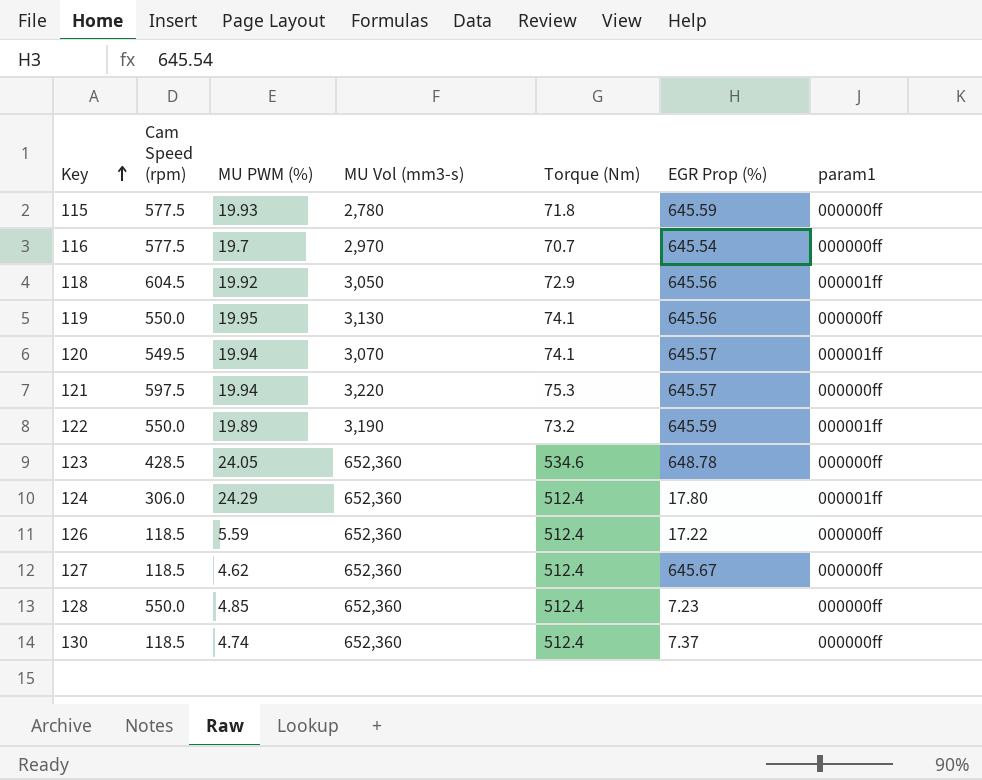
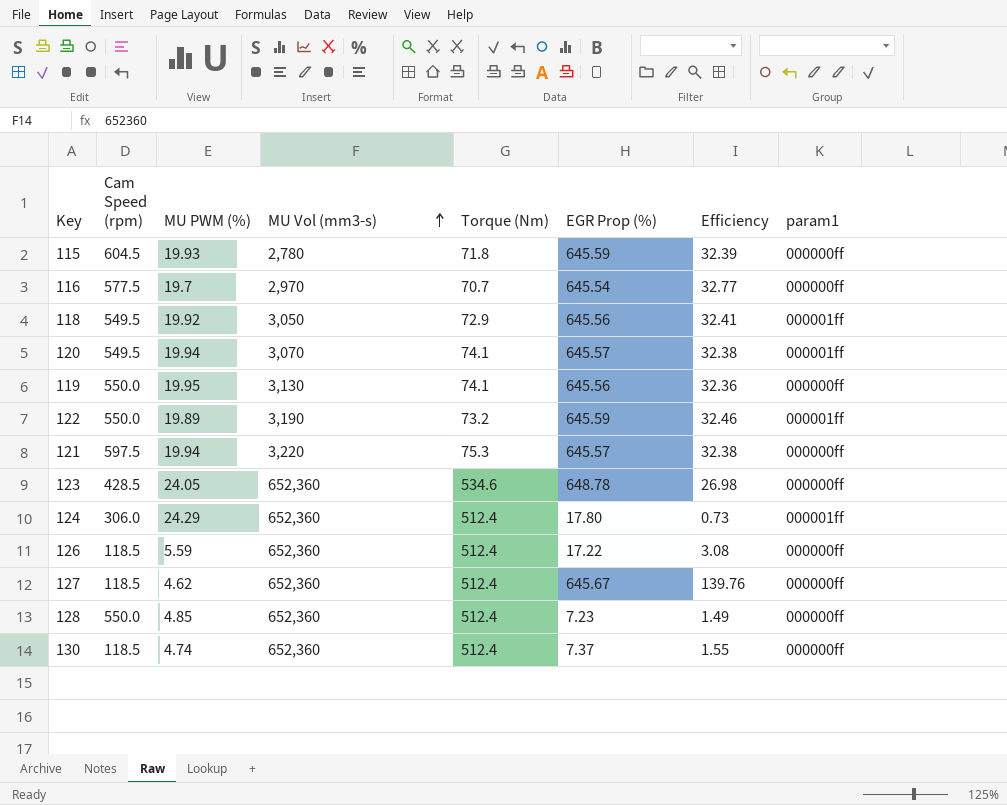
row order: Key ascending -> MU Vol (mm3-s) ascending
column Efficiency | formula: none -> [EGR Prop (%)] / [MU PWM (%)]
115 | Cam Speed (rpm): 577.5 -> 604.5
118 | Cam Speed (rpm): 604.5 -> 549.5

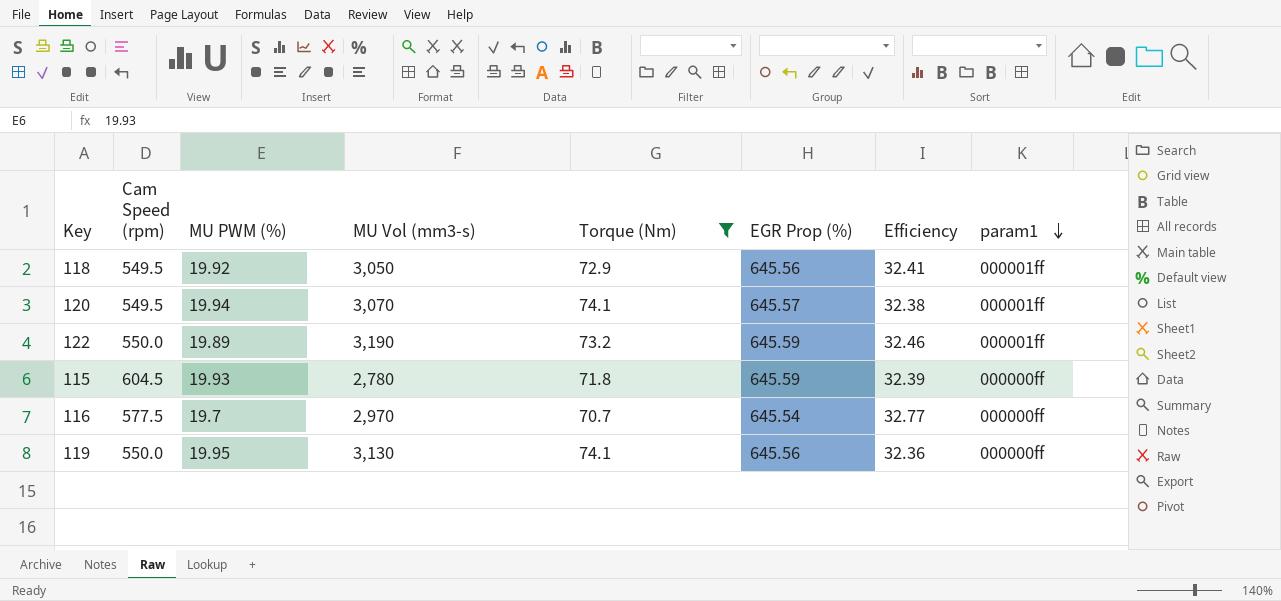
filter: none -> Torque (Nm) <= 74.1
row order: MU Vol (mm3-s) ascending -> param1 descending

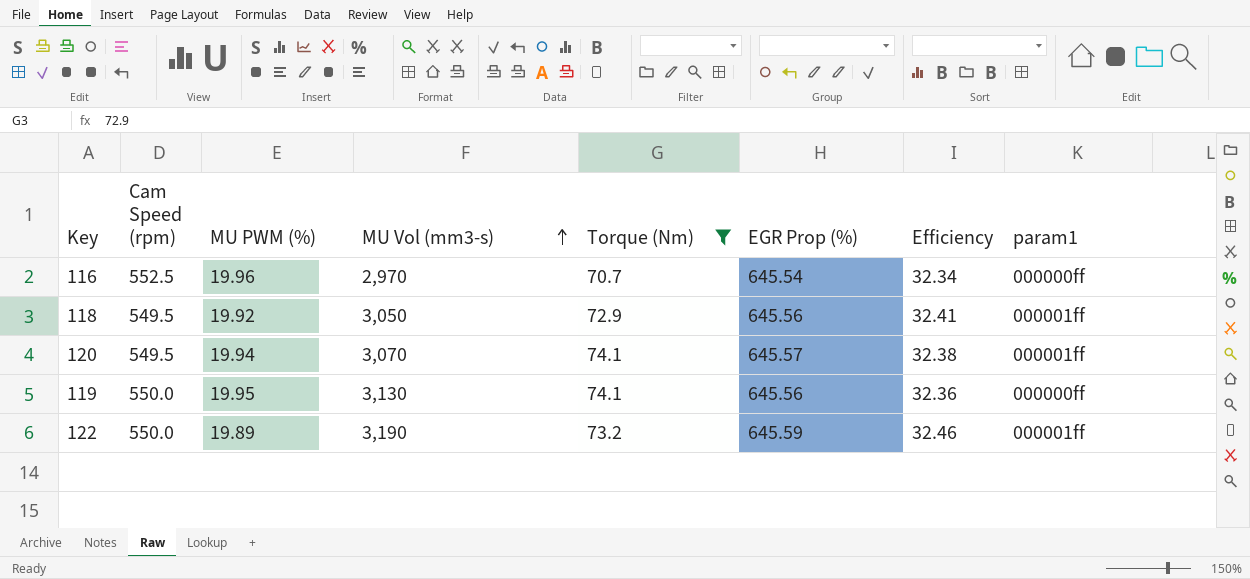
row order: param1 descending -> MU Vol (mm3-s) ascending
row 115: 604.5 | 19.93 | 2,780 | 71.8 | 645.59 | 32.39 | 000000ff -> none
116 | Cam Speed (rpm): 577.5 -> 552.5
116 | MU PWM (%): 19.7 -> 19.96
116 | Efficiency: 32.77 -> 32.34

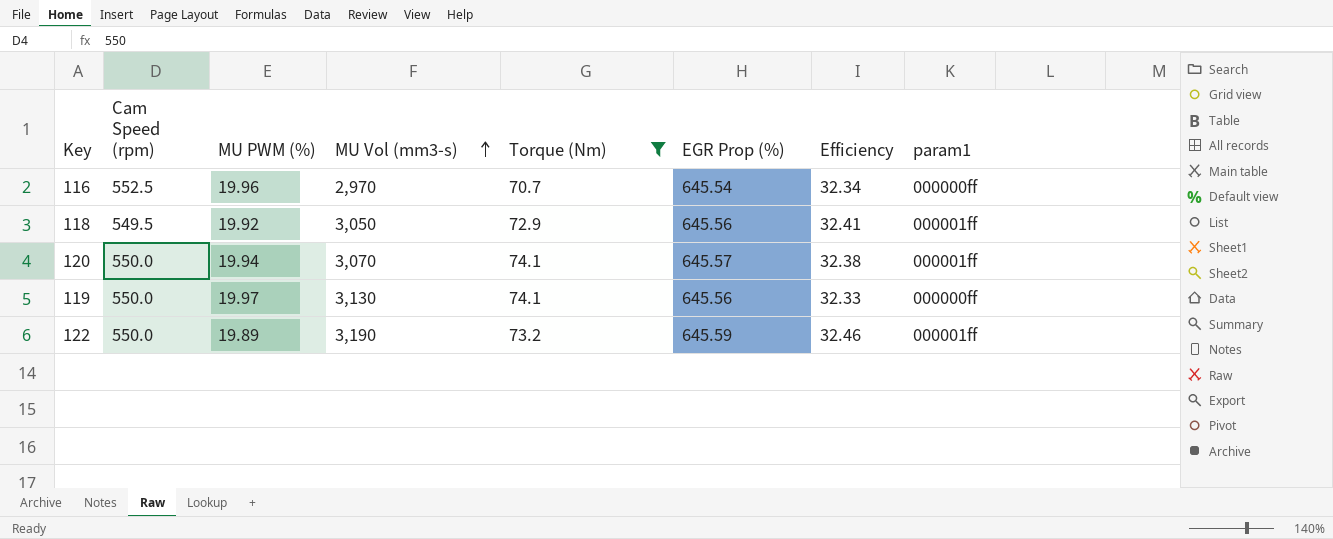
120 | Cam Speed (rpm): 549.5 -> 550.0
119 | MU PWM (%): 19.95 -> 19.97
119 | Efficiency: 32.36 -> 32.33

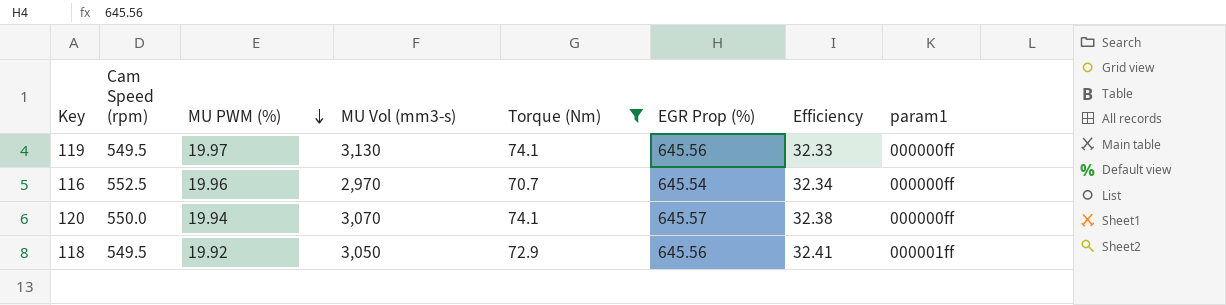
row order: MU Vol (mm3-s) ascending -> MU PWM (%) descending
row 122: 550.0 | 19.89 | 3,190 | 73.2 | 645.59 | 32.46 | 000001ff -> none
119 | Cam Speed (rpm): 550.0 -> 549.5
120 | param1: 000001ff -> 000000ff

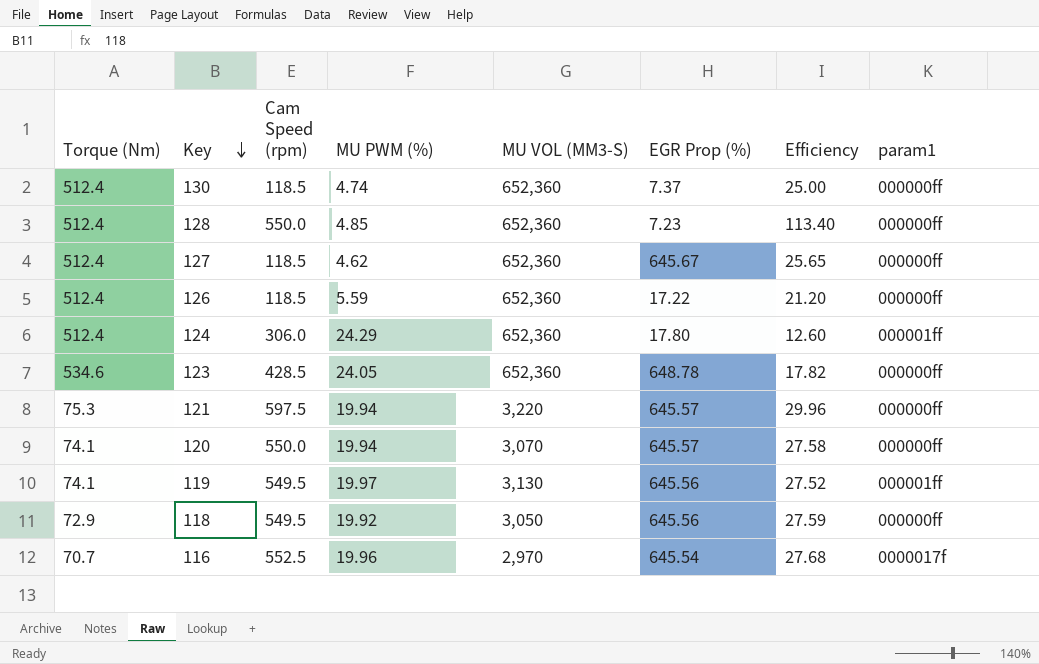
filter: Torque (Nm) <= 74.1 -> none
row order: MU PWM (%) descending -> Key descending
column Torque (Nm) | position: 5 -> 1
column name: MU Vol (mm3-s) -> MU VOL (MM3-S)
column Efficiency | formula: [EGR Prop (%)] / [MU PWM (%)] -> [Cam Speed (rpm)] / [MU PWM (%)]
119 | param1: 000000ff -> 000001ff
118 | param1: 000001ff -> 000000ff
116 | param1: 000000ff -> 0000017f

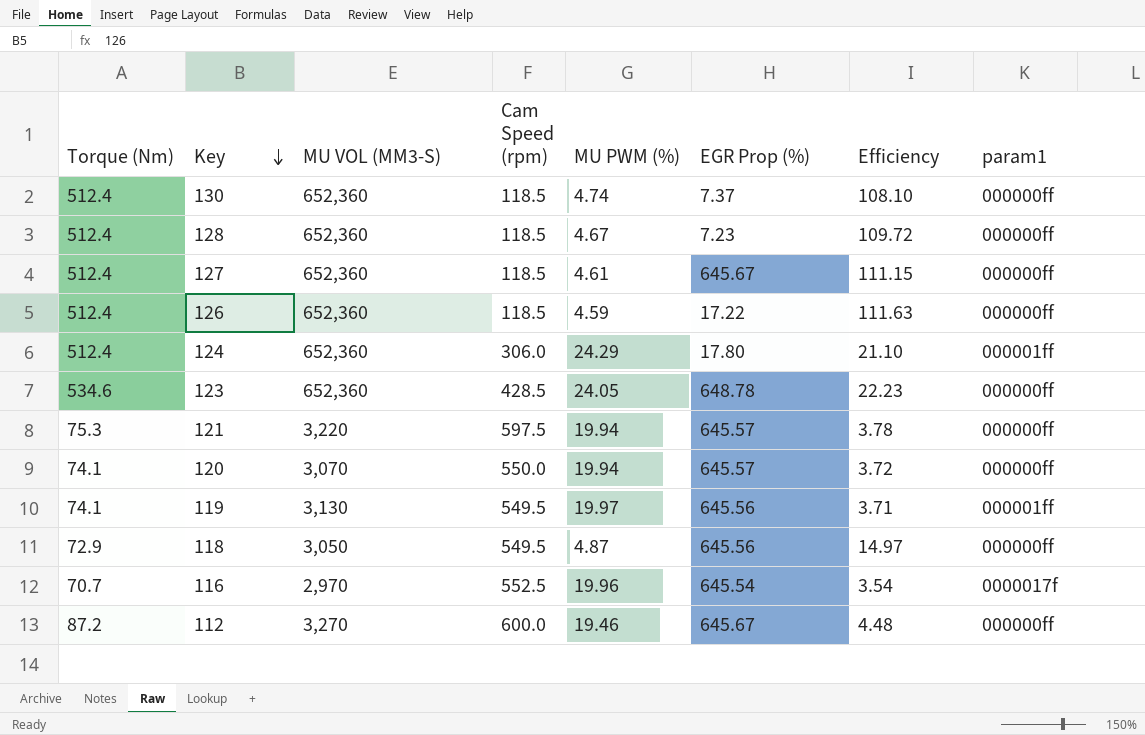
column MU VOL (MM3-S) | position: 5 -> 3
column Efficiency | formula: [Cam Speed (rpm)] / [MU PWM (%)] -> [Torque (Nm)] / [MU PWM (%)]
128 | Cam Speed (rpm): 550.0 -> 118.5
128 | MU PWM (%): 4.85 -> 4.67
127 | MU PWM (%): 4.62 -> 4.61
126 | MU PWM (%): 5.59 -> 4.59
118 | MU PWM (%): 19.92 -> 4.87
row 112: none -> 87.2 | 3,270 | 600.0 | 19.46 | 645.67 | 4.48 | 000000ff

